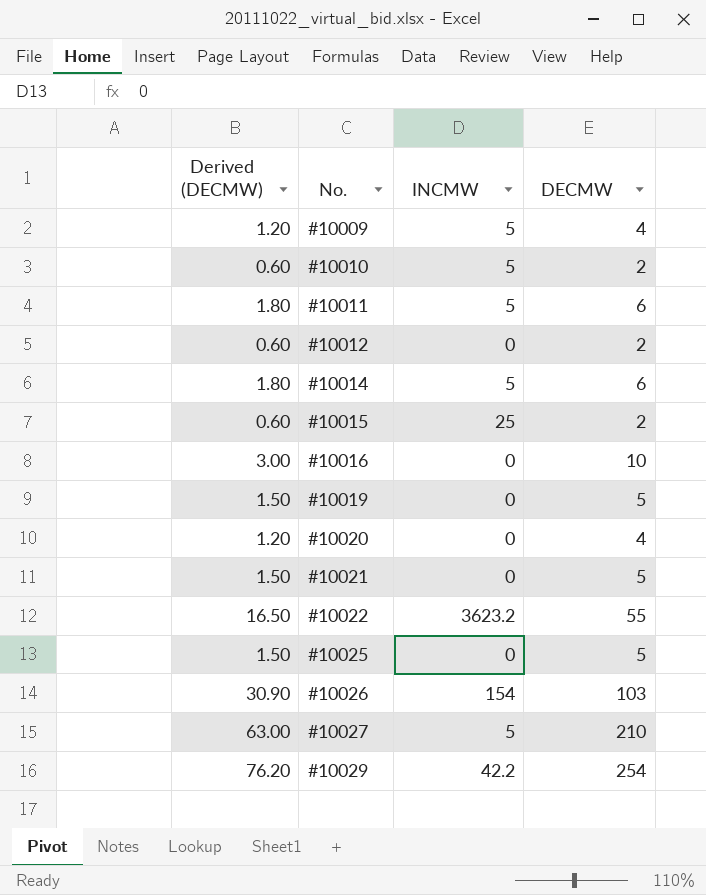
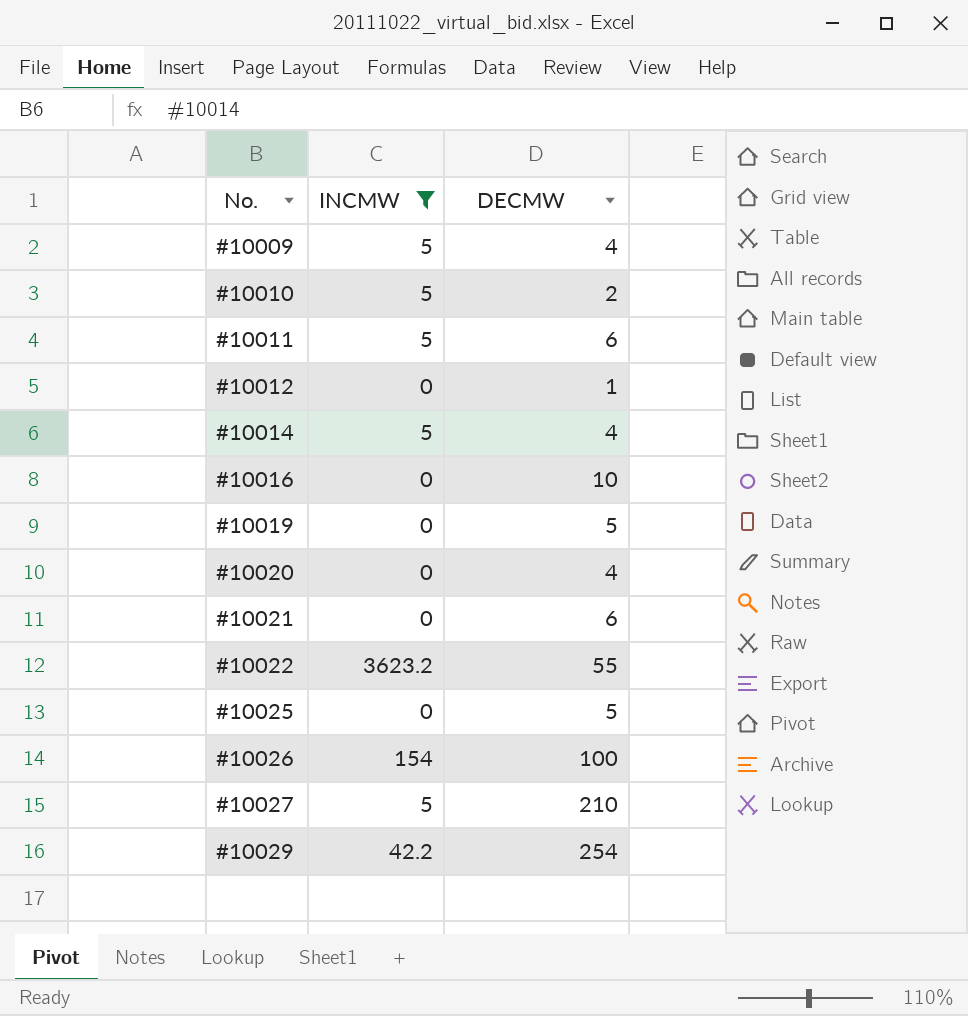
filter: none -> INCMW != 25
column Derived (DECMW) | formula: [DECMW] * 0.3 -> none
#10012 | DECMW: 2 -> 1
#10014 | DECMW: 6 -> 4
#10021 | DECMW: 5 -> 6
#10026 | DECMW: 103 -> 100

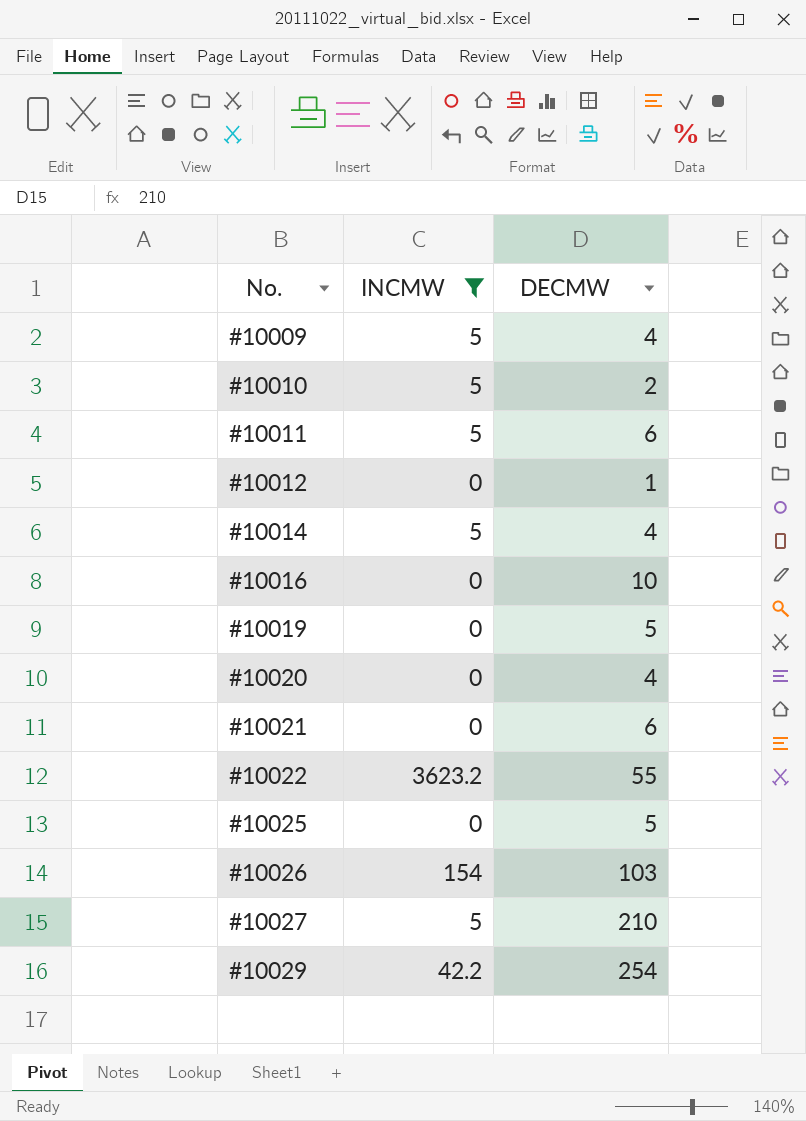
#10026 | DECMW: 100 -> 103

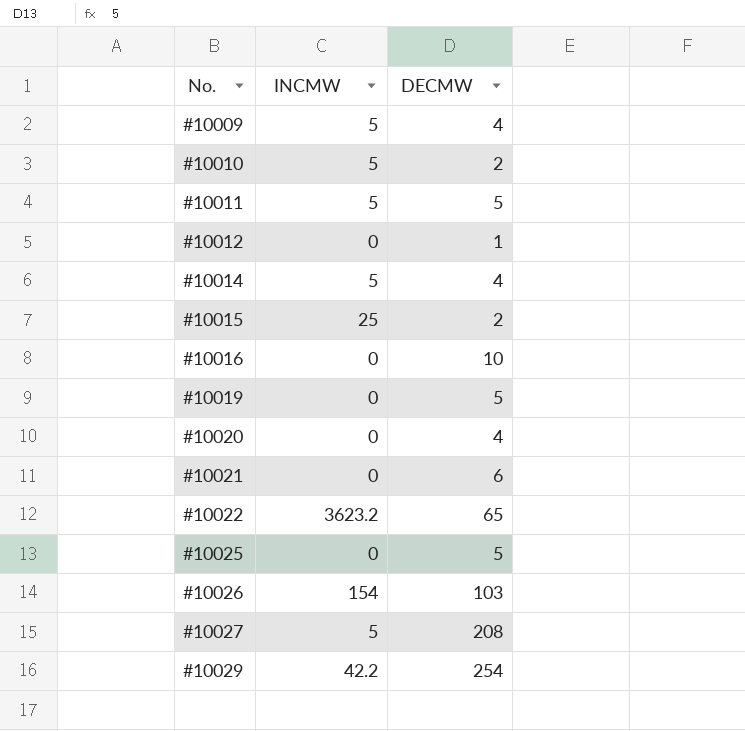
filter: INCMW != 25 -> none
#10011 | DECMW: 6 -> 5
#10022 | DECMW: 55 -> 65
#10027 | DECMW: 210 -> 208

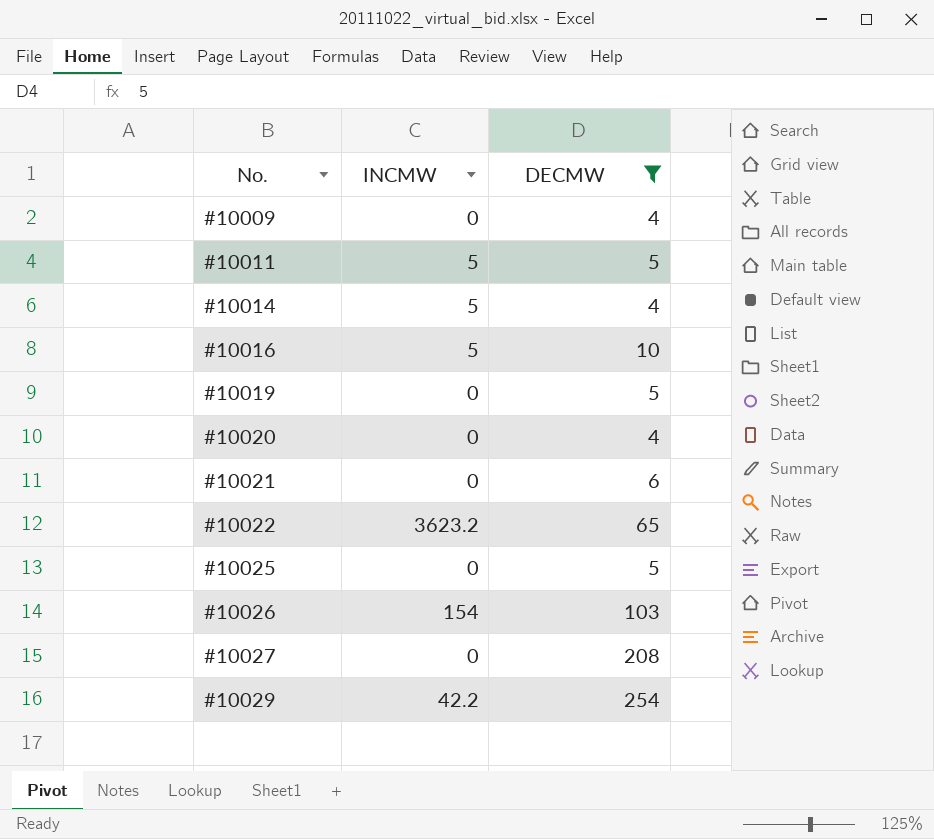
filter: none -> DECMW >= 4
#10009 | INCMW: 5 -> 0
#10016 | INCMW: 0 -> 5
#10027 | INCMW: 5 -> 0

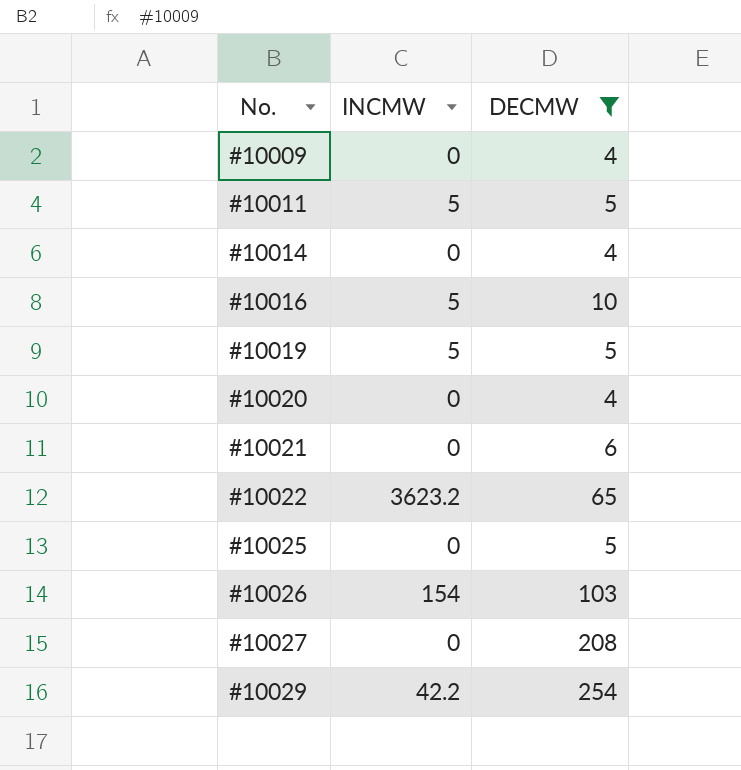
#10014 | INCMW: 5 -> 0
#10019 | INCMW: 0 -> 5

